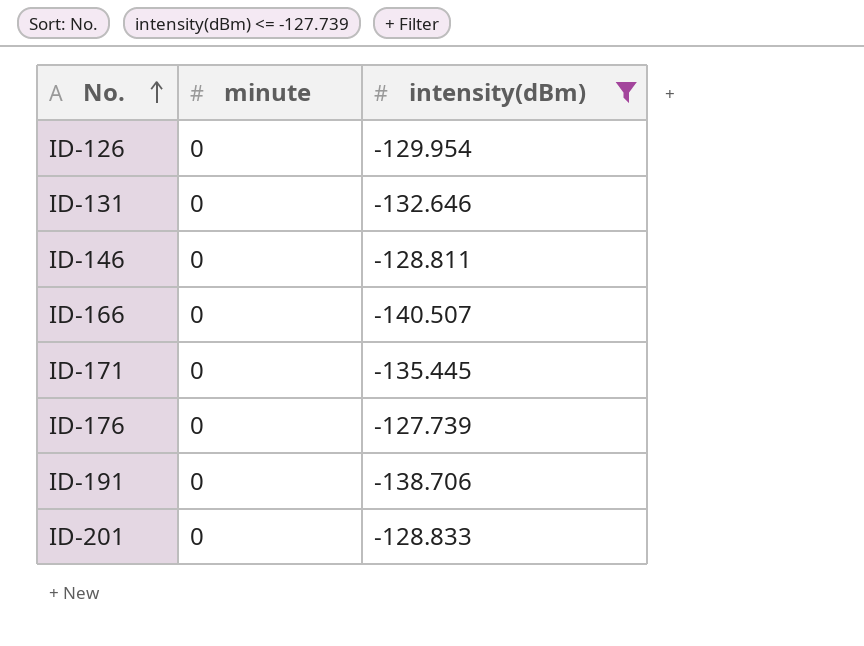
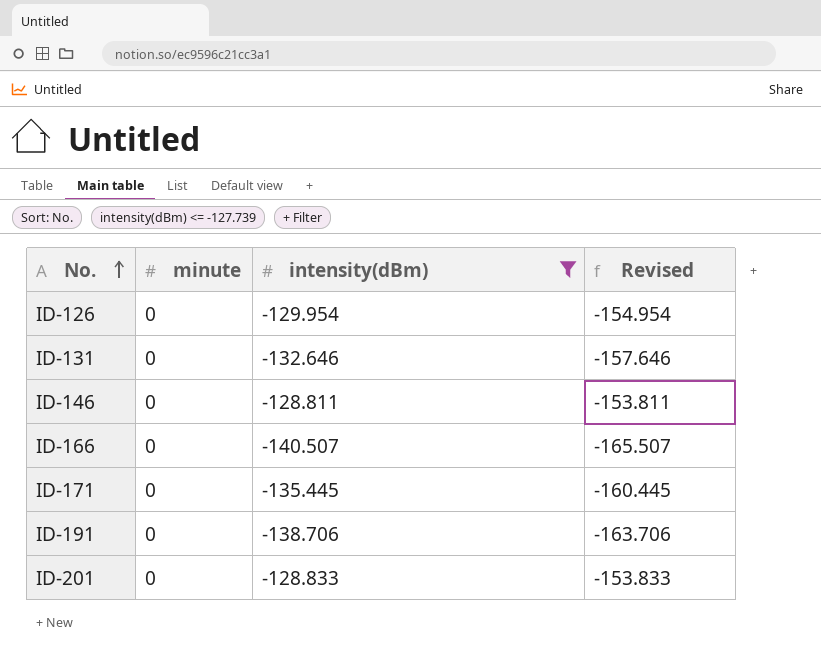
column Revised | formula: none -> [intensity(dBm)] - 25
row ID-176: 0 | -127.739 -> none

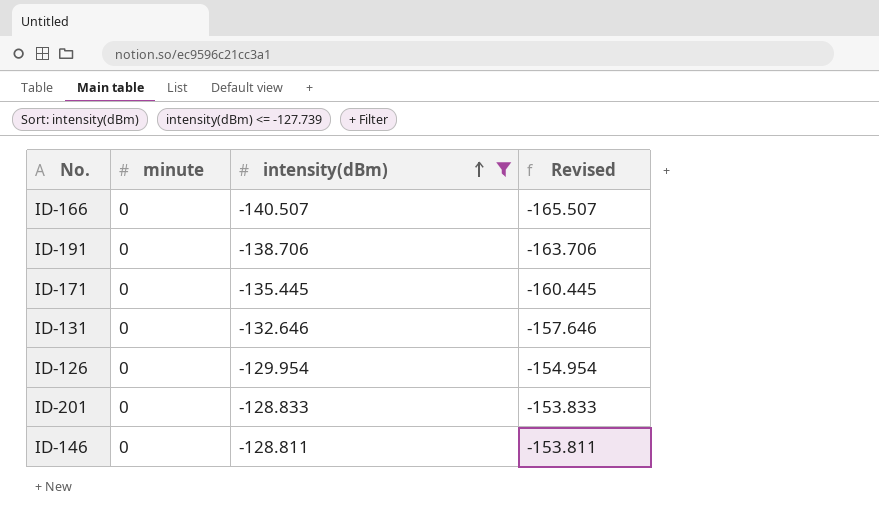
row order: No. ascending -> intensity(dBm) ascending

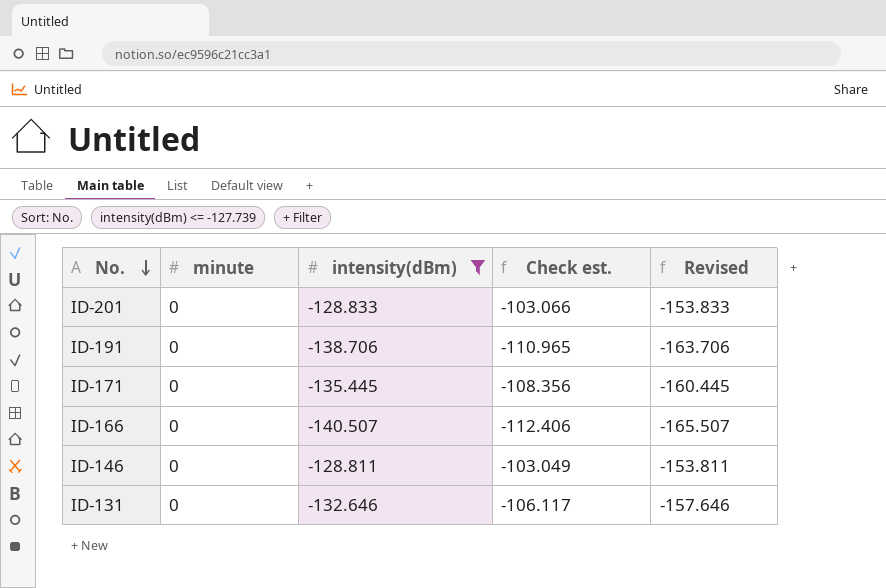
row order: intensity(dBm) ascending -> No. descending
column Check est. | formula: none -> [intensity(dBm)] * 0.8
row ID-126: 0 | -129.954 | -154.954 -> none

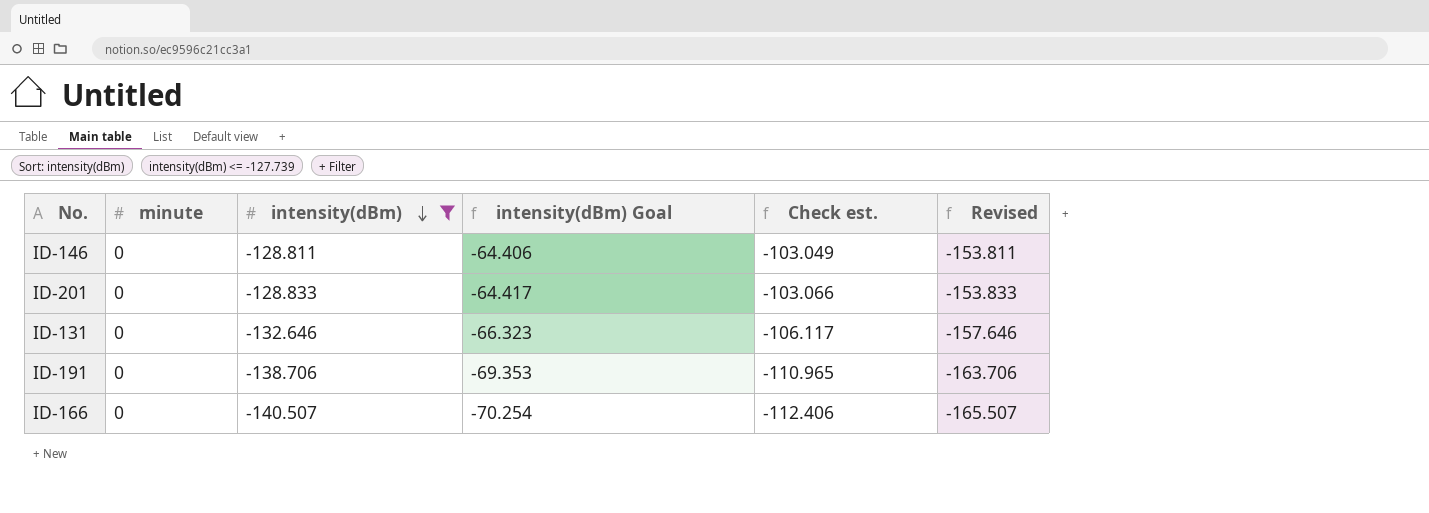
row order: No. descending -> intensity(dBm) descending
column intensity(dBm) Goal | formula: none -> [intensity(dBm)] * 0.5
row ID-171: 0 | -135.445 | -108.356 | -160.445 -> none

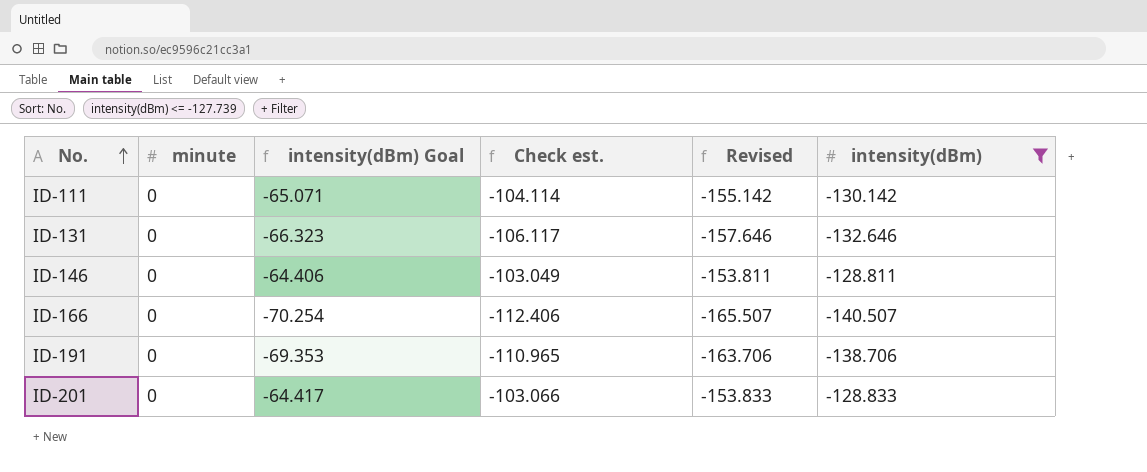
row order: intensity(dBm) descending -> No. ascending
column intensity(dBm) | position: 3 -> 6
row ID-111: none -> 0 | -65.071 | -104.114 | -155.142 | -130.142

